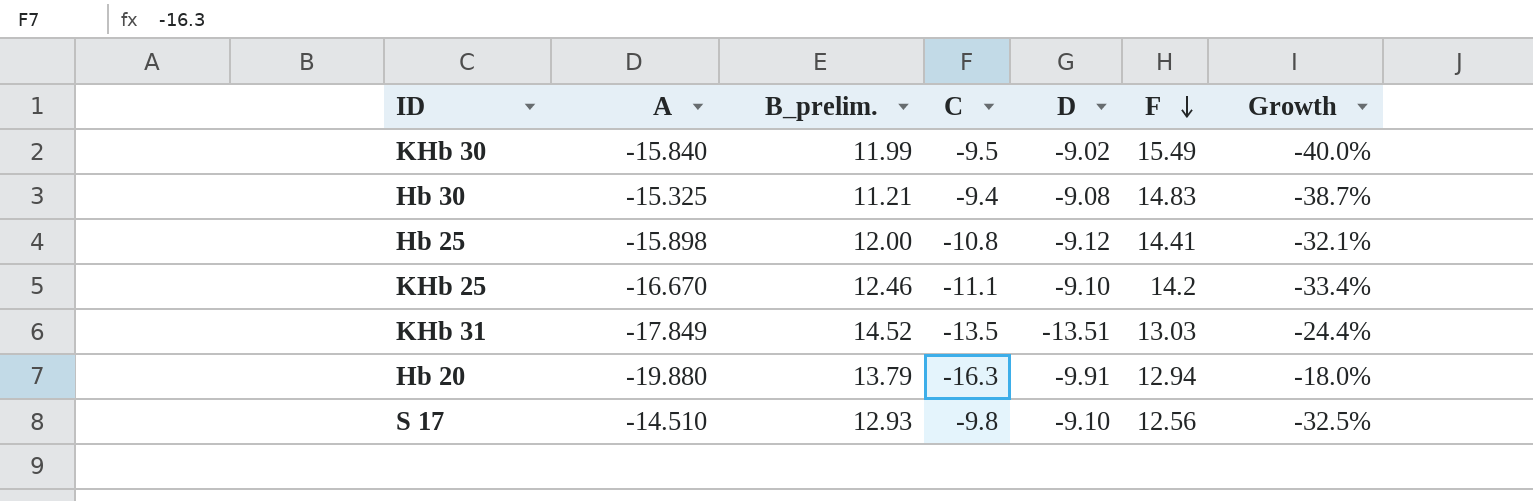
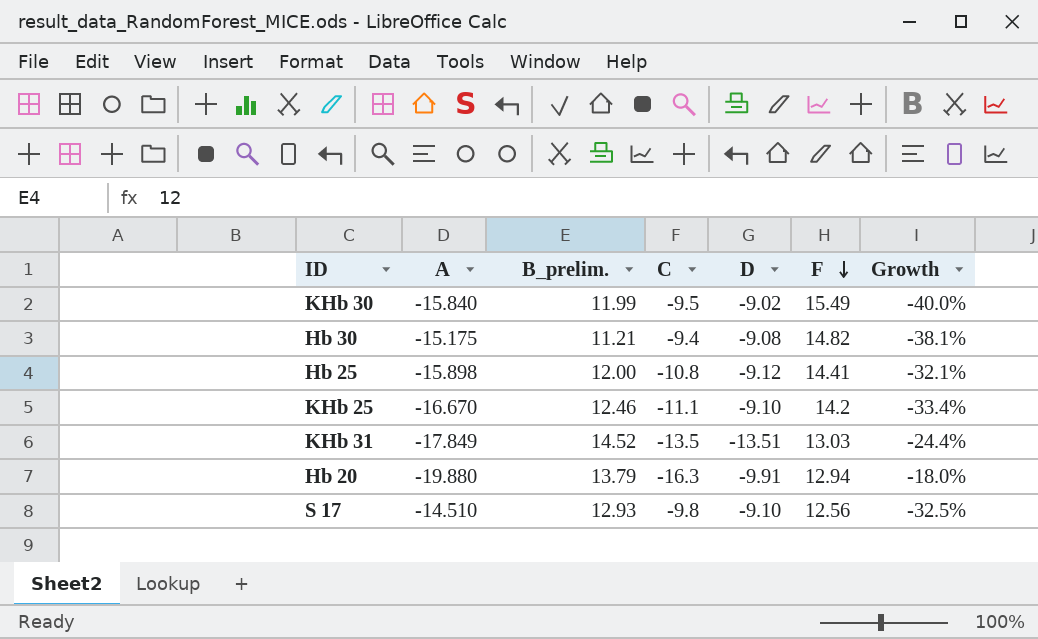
Hb 30 | A: -15.325 -> -15.175
Hb 30 | F: 14.83 -> 14.82
Hb 30 | Growth: -38.7% -> -38.1%

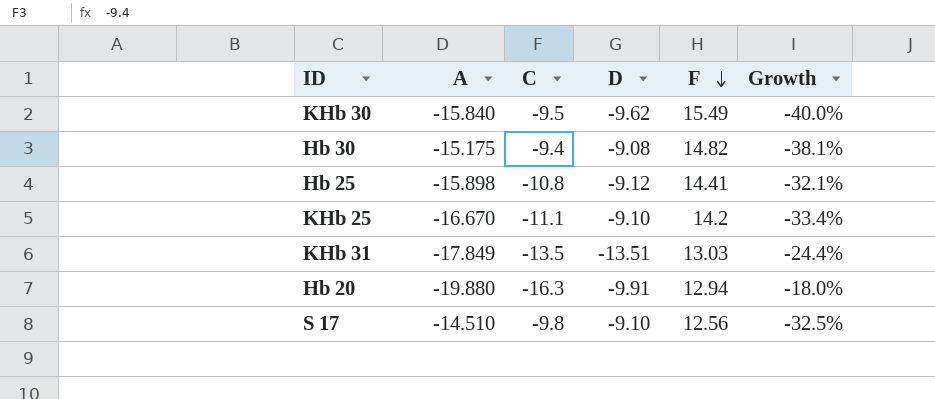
column B_prelim. | position: 3 -> none
KHb 30 | D: -9.02 -> -9.62

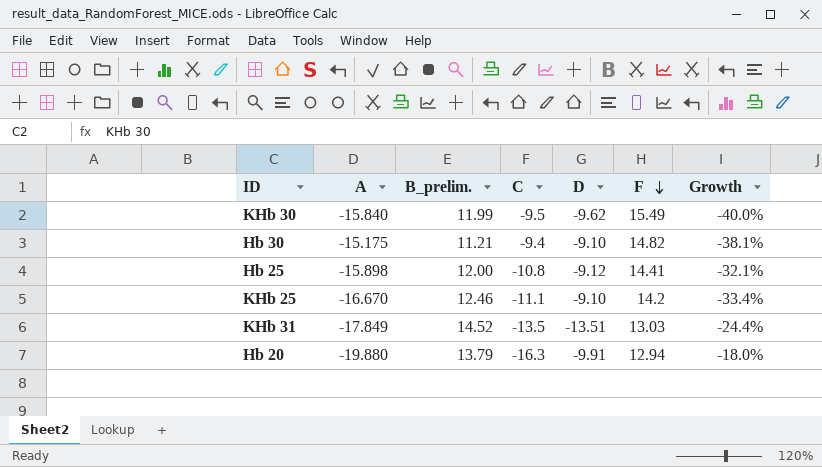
column B_prelim. | position: none -> 3
row S 17: -14.510 | -9.8 | -9.10 | 12.56 | -32.5% -> none
Hb 30 | D: -9.08 -> -9.10

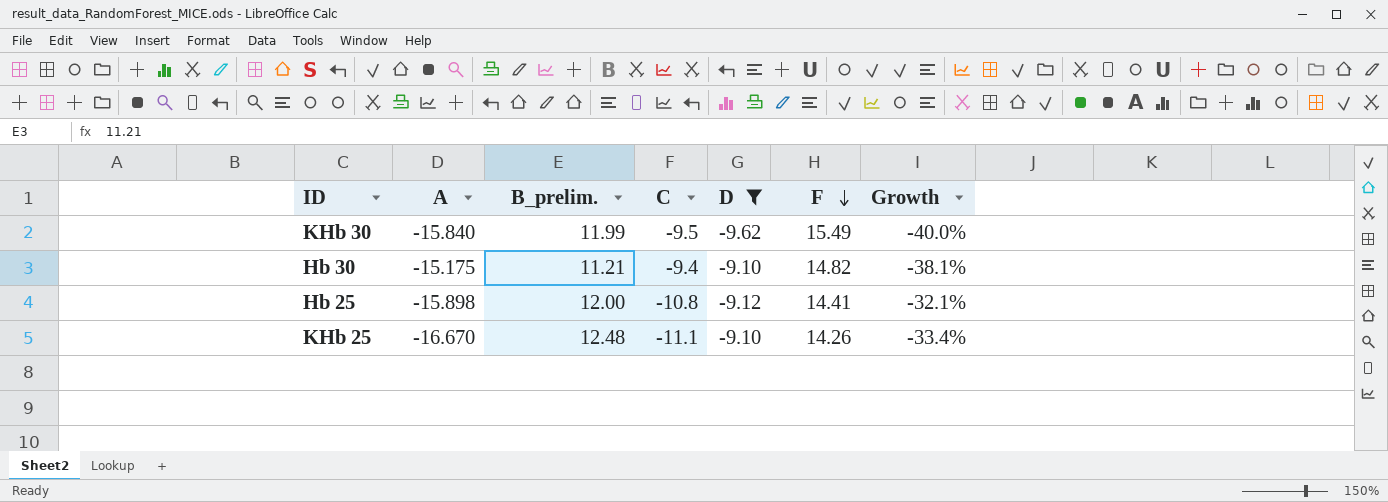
filter: none -> D >= -9.62
KHb 25 | B_prelim.: 12.46 -> 12.48
KHb 25 | F: 14.2 -> 14.26

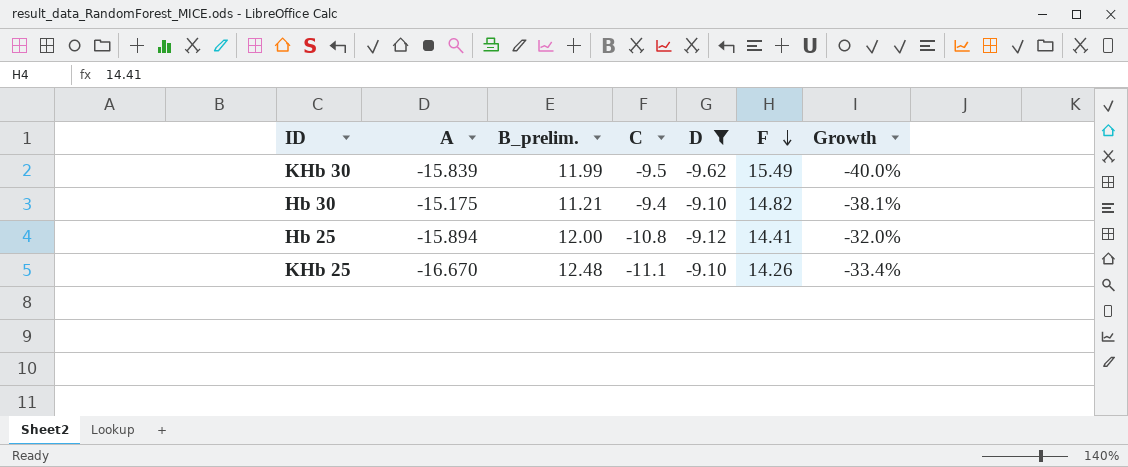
KHb 30 | A: -15.840 -> -15.839
Hb 25 | A: -15.898 -> -15.894
Hb 25 | Growth: -32.1% -> -32.0%

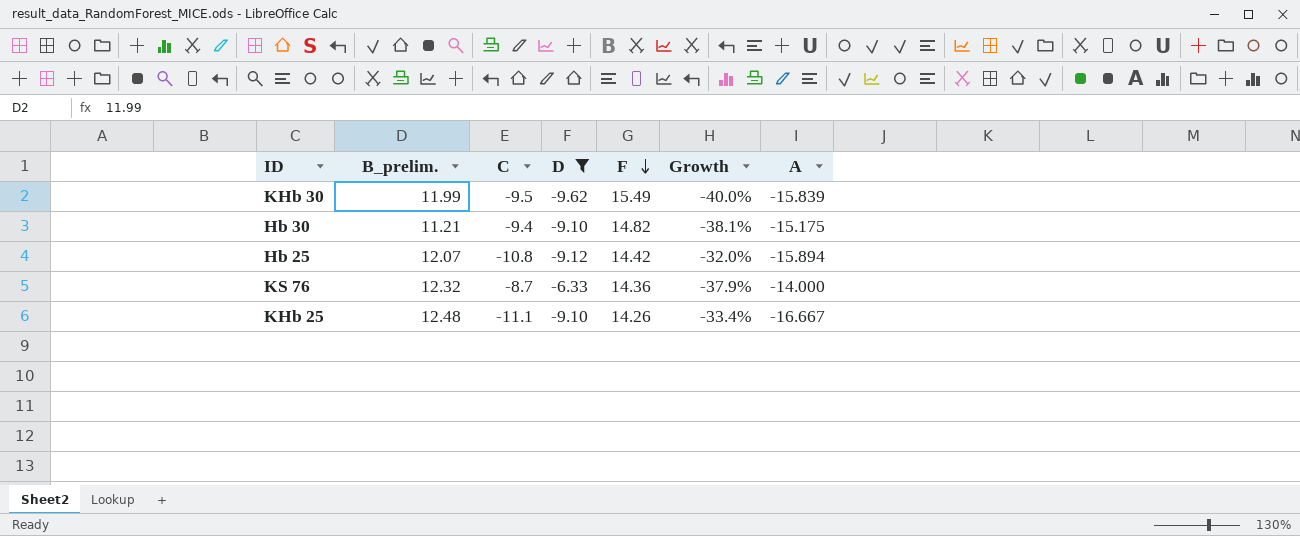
column A | position: 2 -> 7
Hb 25 | B_prelim.: 12.00 -> 12.07
Hb 25 | F: 14.41 -> 14.42
row KS 76: none -> 12.32 | -8.7 | -6.33 | 14.36 | -37.9% | -14.000
KHb 25 | A: -16.670 -> -16.667

